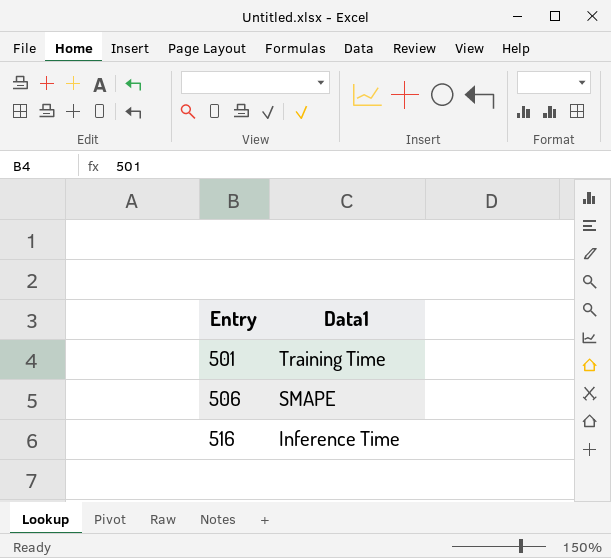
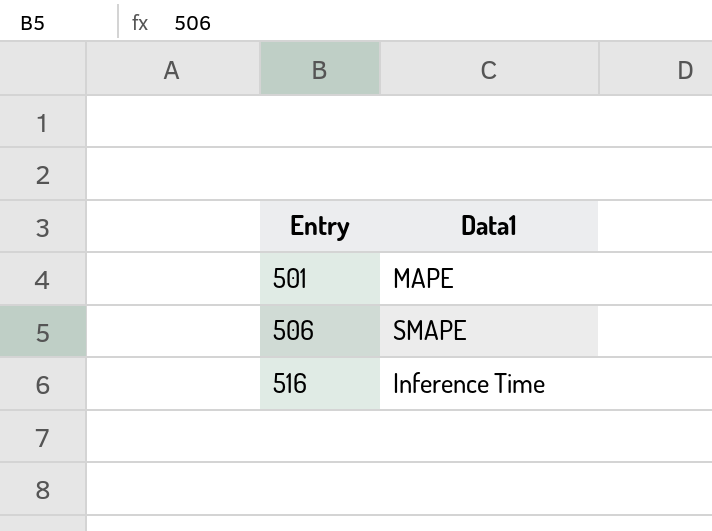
501 | Data1: Training Time -> MAPE

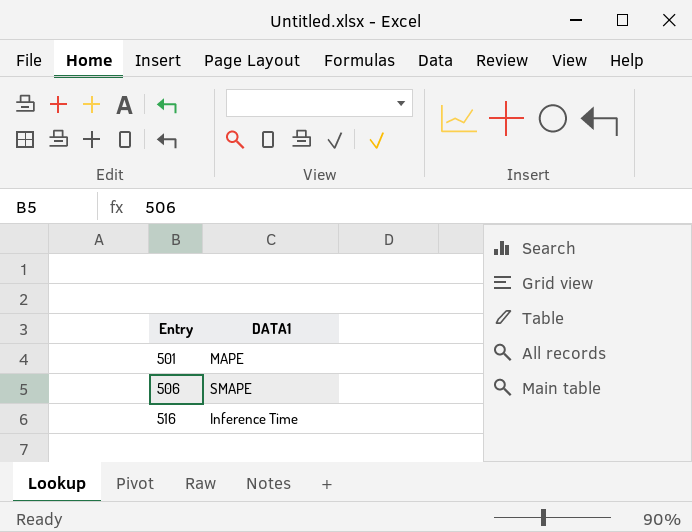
column name: Data1 -> DATA1

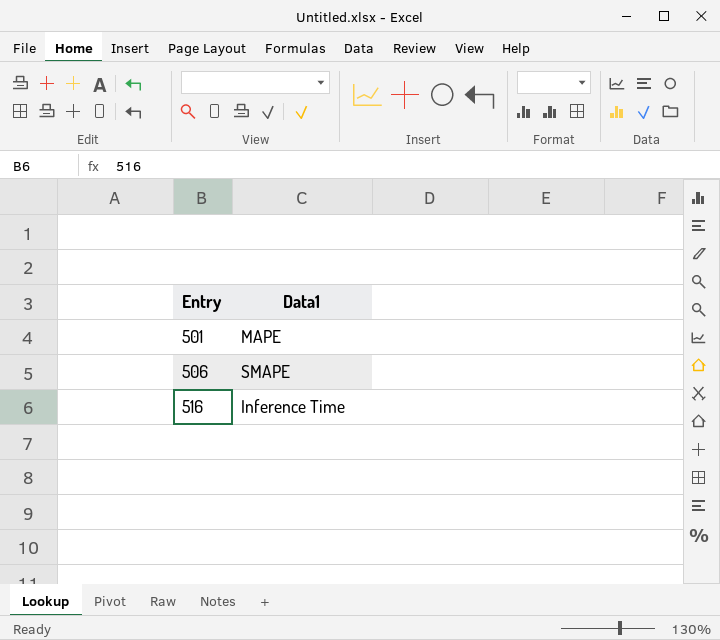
column name: DATA1 -> Data1

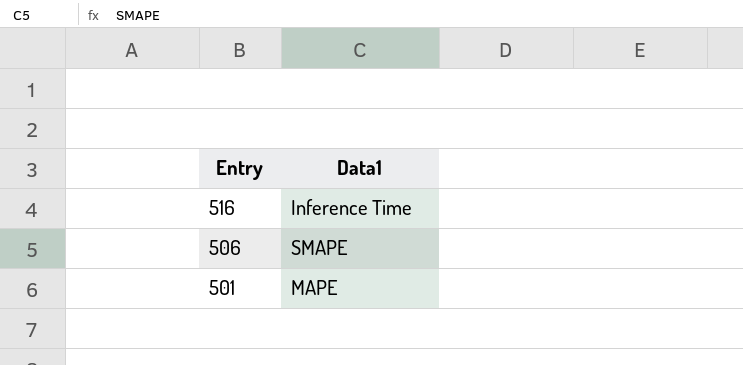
row order: Entry ascending -> Entry descending

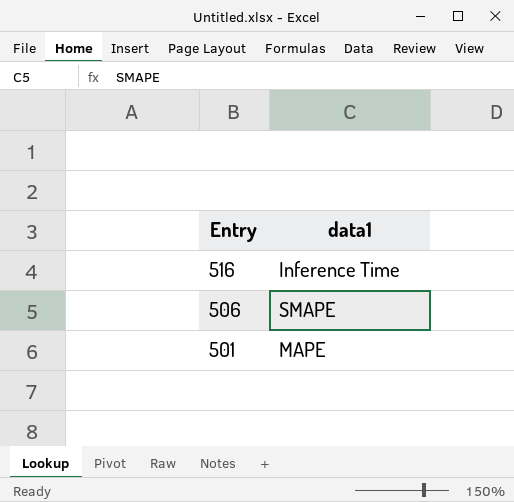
column name: Data1 -> data1

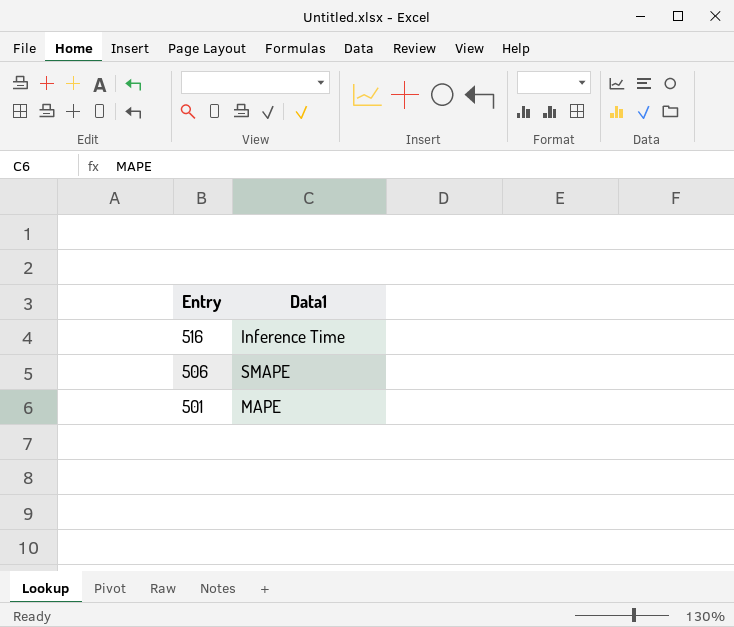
column name: data1 -> Data1

